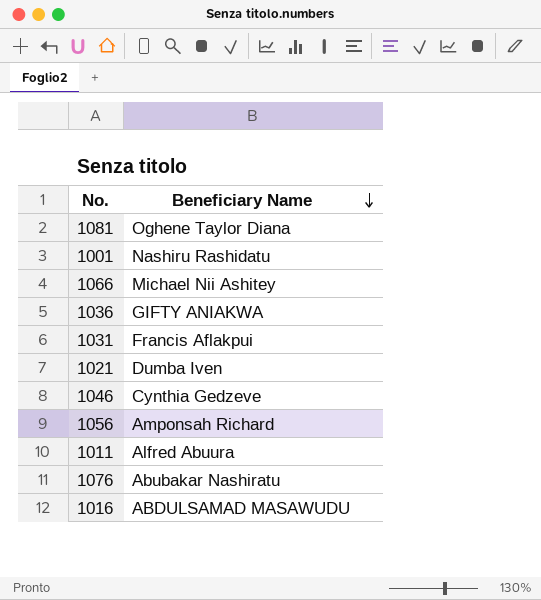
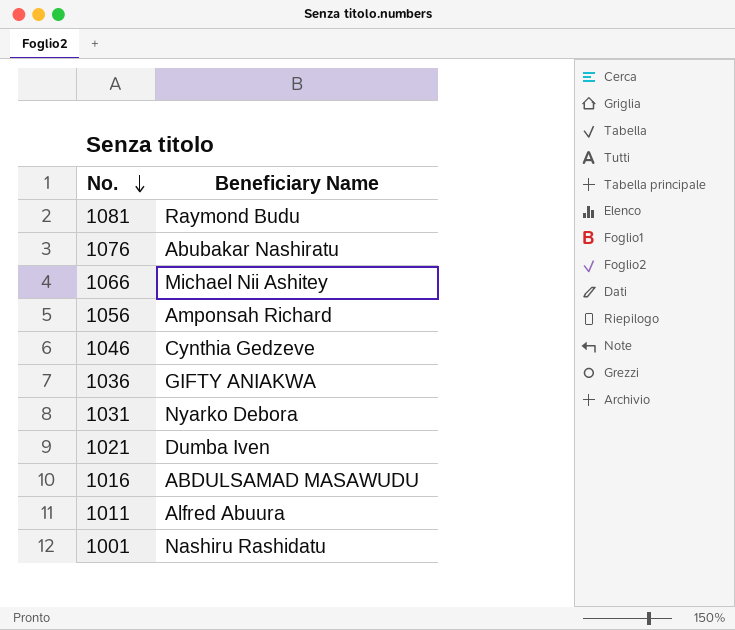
row order: Beneficiary Name descending -> No. descending
1081 | Beneficiary Name: Oghene Taylor Diana -> Raymond Budu
1031 | Beneficiary Name: Francis Aflakpui -> Nyarko Debora

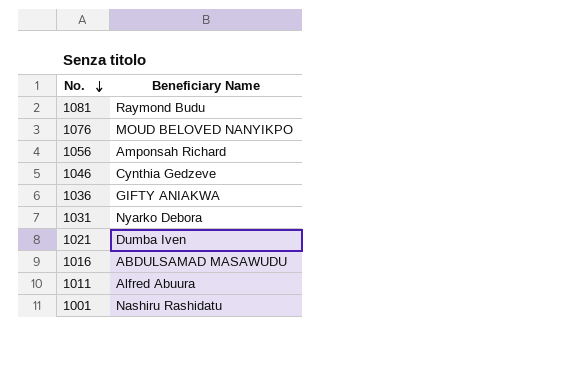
row 1066: Michael Nii Ashitey -> none
1076 | Beneficiary Name: Abubakar Nashiratu -> MOUD BELOVED NANYIKPO

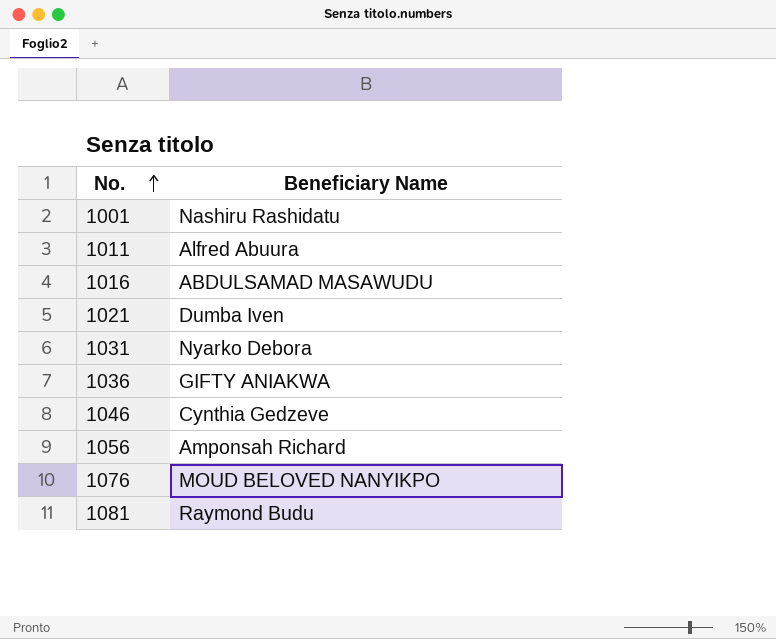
row order: No. descending -> No. ascending

